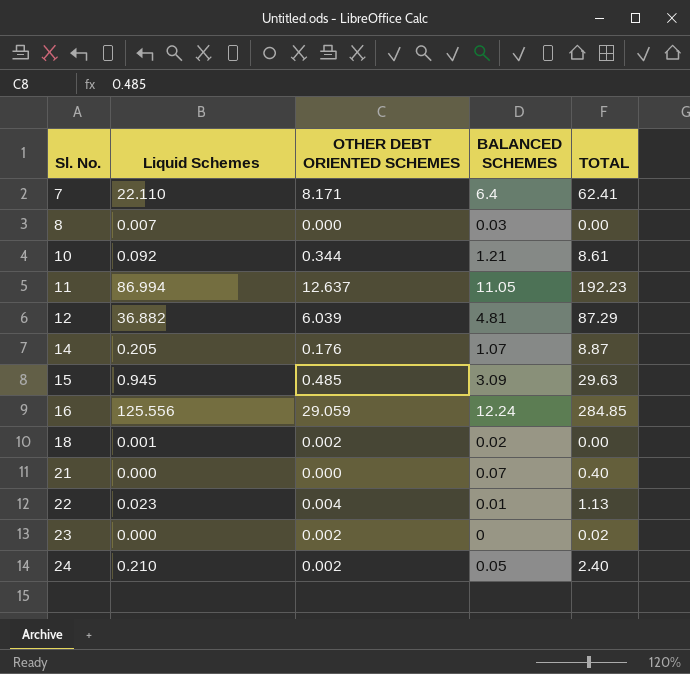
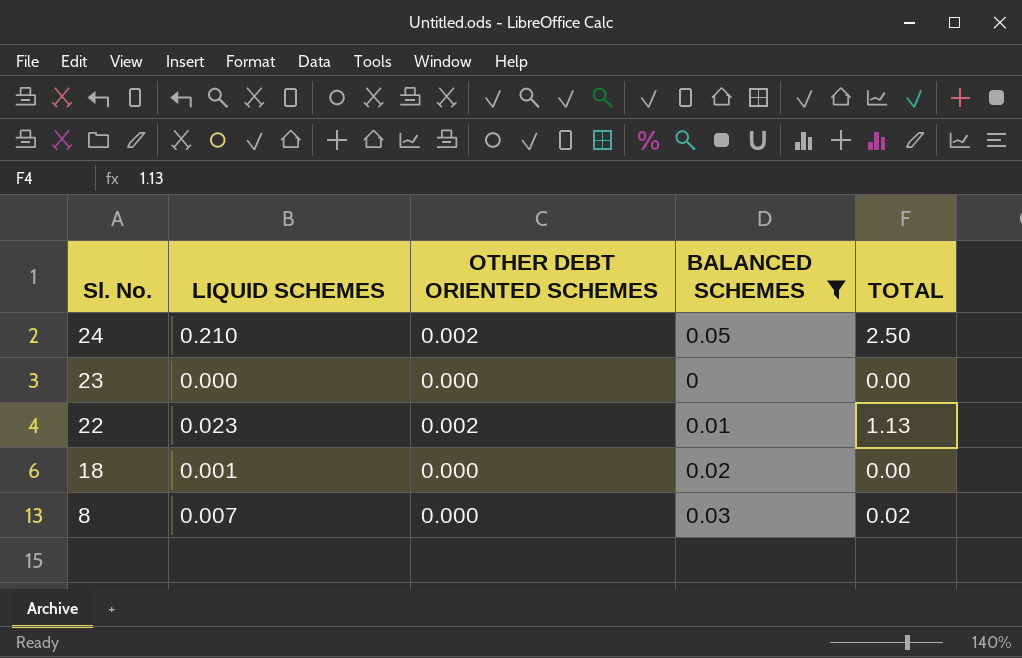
filter: none -> BALANCED SCHEMES <= 0.05
row order: Sl. No. ascending -> Sl. No. descending
column name: Liquid Schemes -> LIQUID SCHEMES
24 | TOTAL: 2.40 -> 2.50
23 | OTHER DEBT ORIENTED SCHEMES: 0.002 -> 0.000
23 | TOTAL: 0.02 -> 0.00
22 | OTHER DEBT ORIENTED SCHEMES: 0.004 -> 0.002
18 | OTHER DEBT ORIENTED SCHEMES: 0.002 -> 0.000
8 | TOTAL: 0.00 -> 0.02

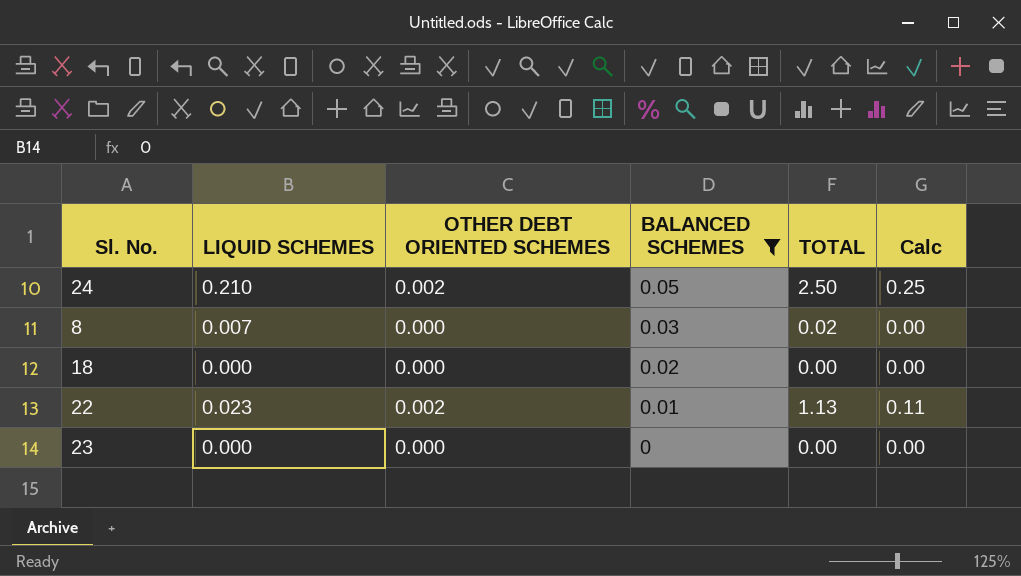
row order: Sl. No. descending -> BALANCED SCHEMES descending
column Calc | formula: none -> [TOTAL] * 0.1
18 | LIQUID SCHEMES: 0.001 -> 0.000

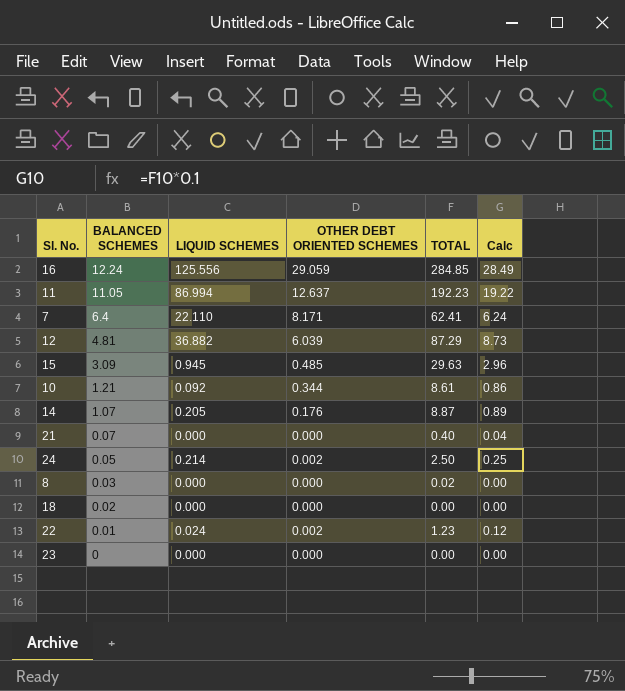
filter: BALANCED SCHEMES <= 0.05 -> none
column BALANCED SCHEMES | position: 4 -> 2
24 | LIQUID SCHEMES: 0.210 -> 0.214
8 | LIQUID SCHEMES: 0.007 -> 0.000
22 | LIQUID SCHEMES: 0.023 -> 0.024
22 | TOTAL: 1.13 -> 1.23
22 | Calc: 0.11 -> 0.12

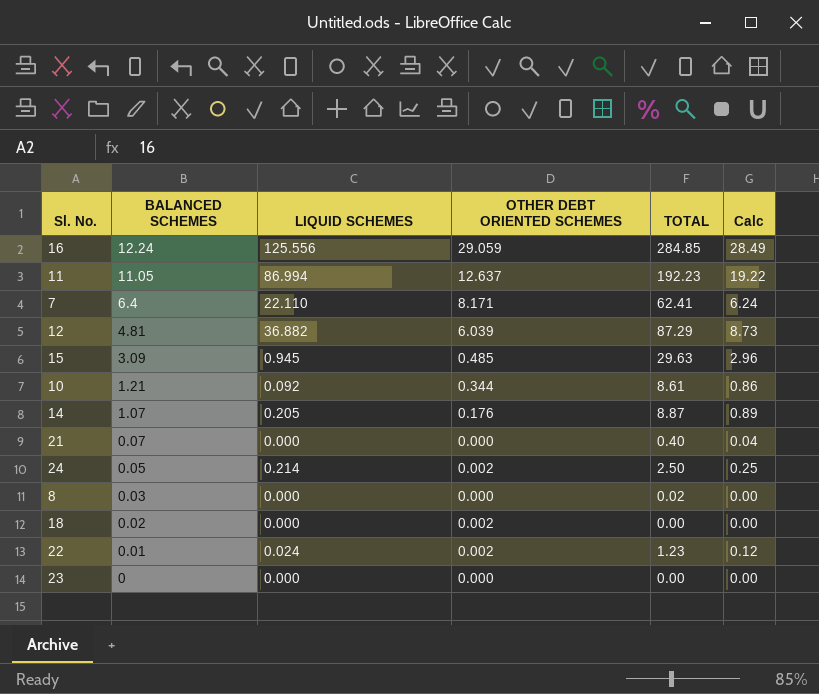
18 | OTHER DEBT ORIENTED SCHEMES: 0.000 -> 0.002

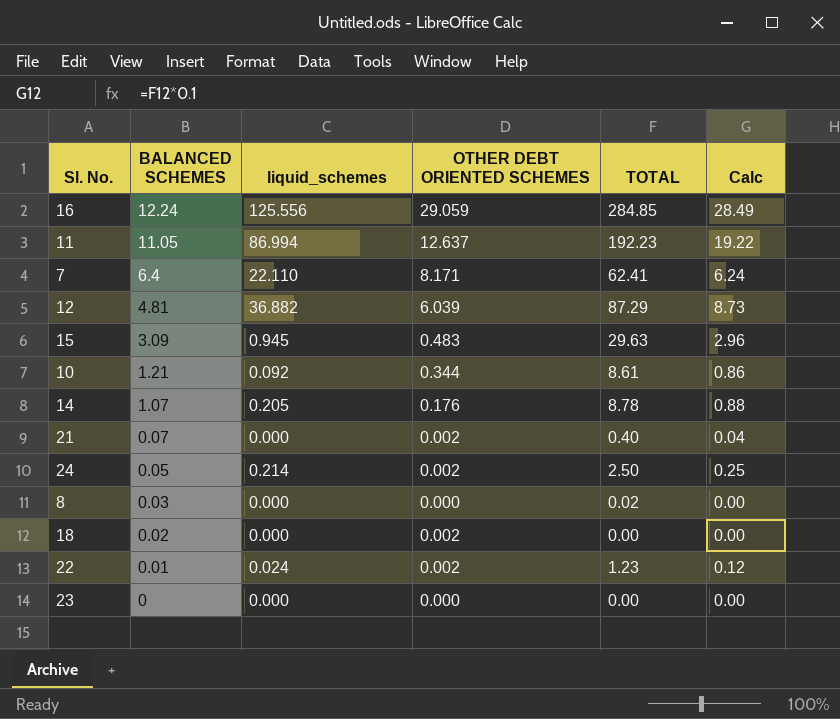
column name: LIQUID SCHEMES -> liquid_schemes
15 | OTHER DEBT ORIENTED SCHEMES: 0.485 -> 0.483
14 | TOTAL: 8.87 -> 8.78
14 | Calc: 0.89 -> 0.88
21 | OTHER DEBT ORIENTED SCHEMES: 0.000 -> 0.002

